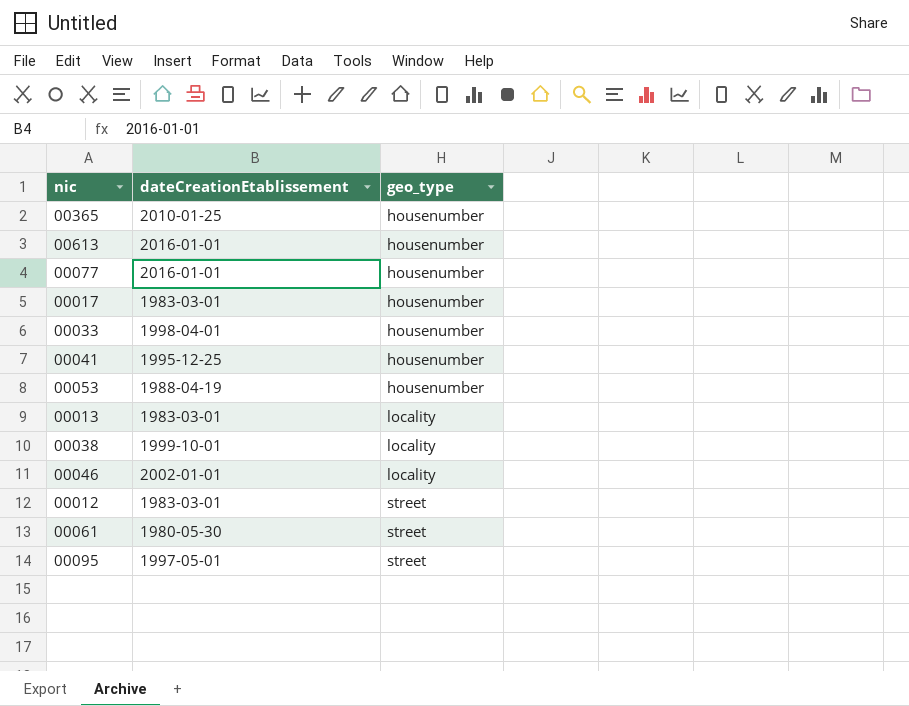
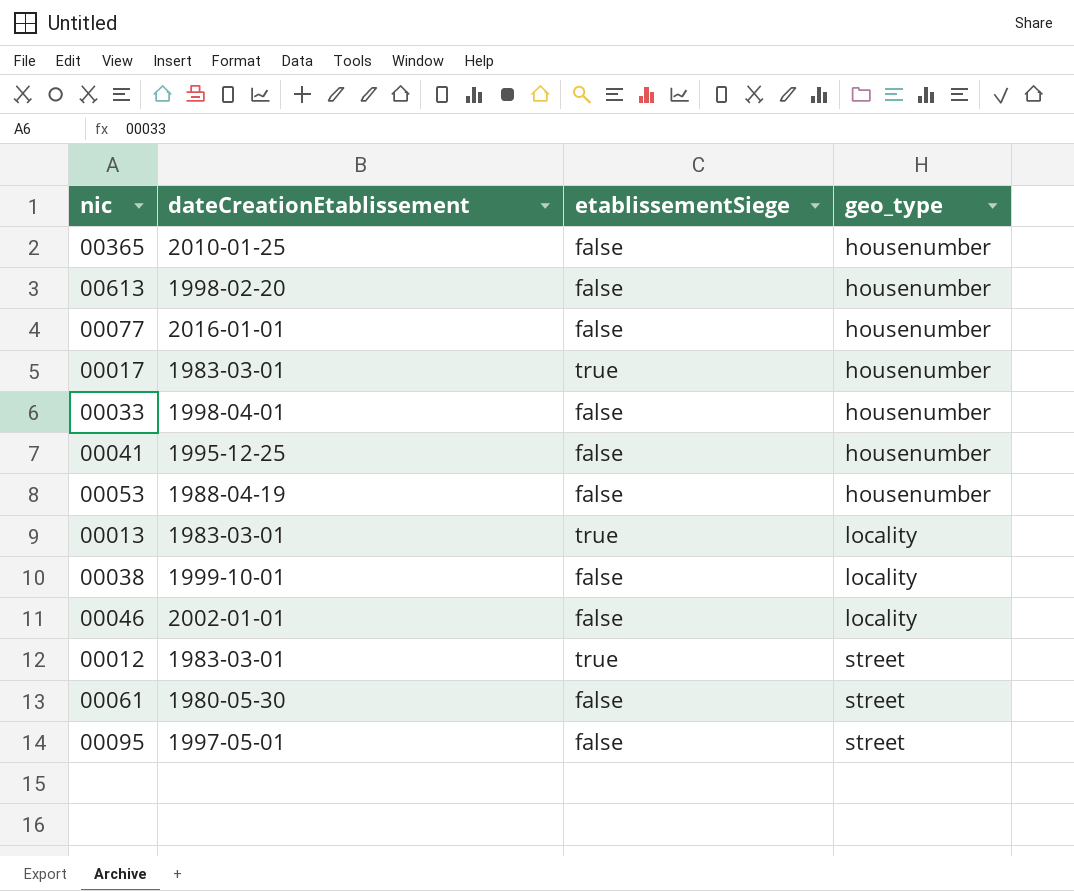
column etablissementSiege | position: none -> 3
00613 | dateCreationEtablissement: 2016-01-01 -> 1998-02-20

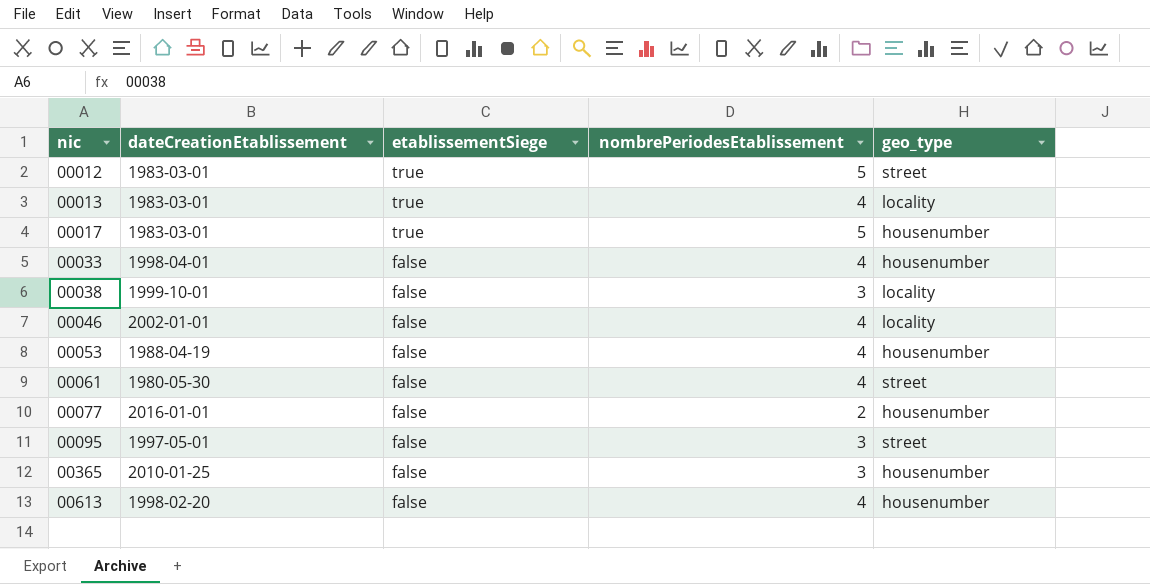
row order: geo_type ascending -> nic ascending
column nombrePeriodesEtablissement | position: none -> 4
row 00041: 1995-12-25 | false | housenumber -> none

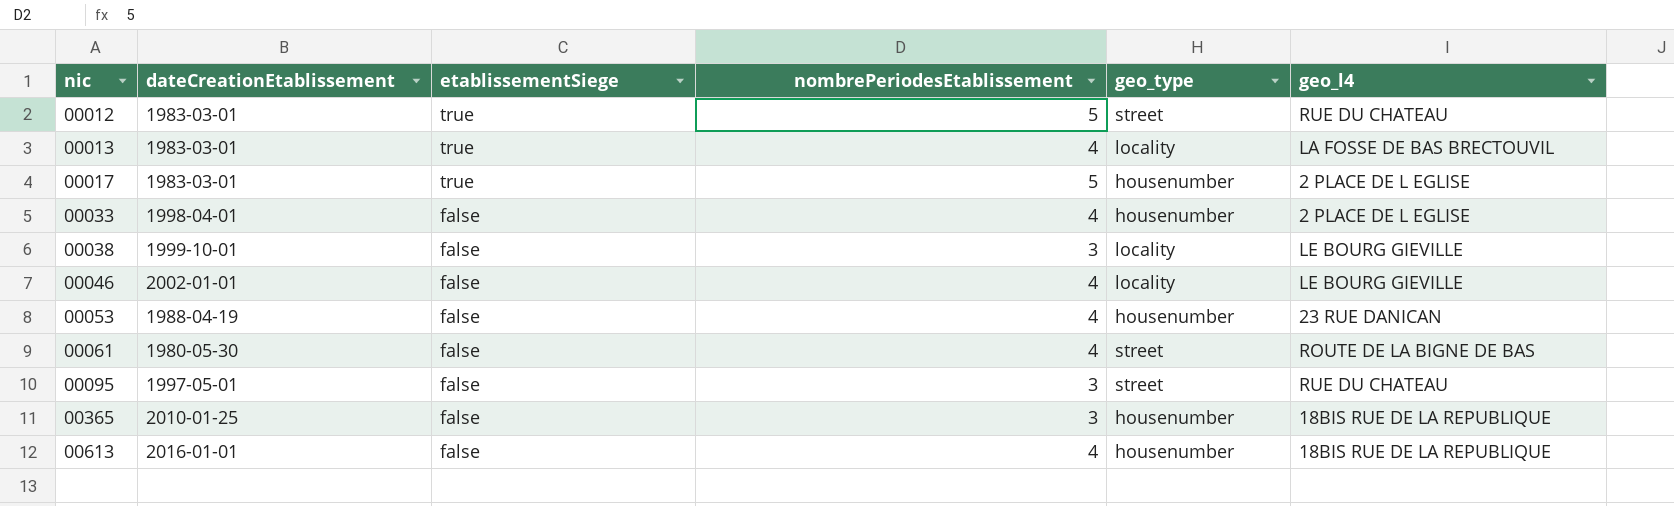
column geo_l4 | position: none -> 6
row 00077: 2016-01-01 | false | 2 | housenumber -> none
00613 | dateCreationEtablissement: 1998-02-20 -> 2016-01-01

